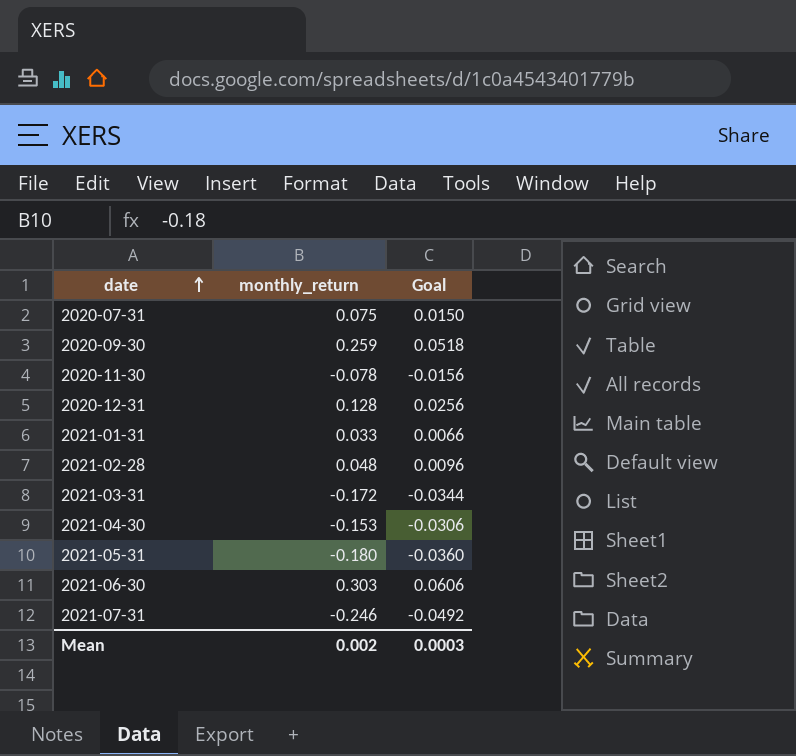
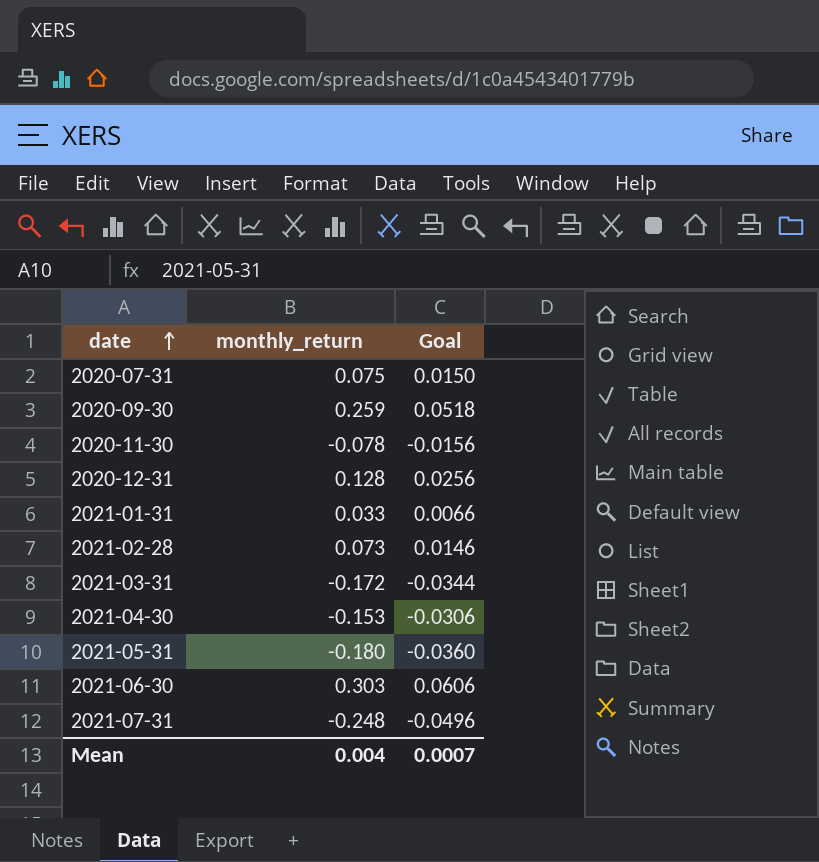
2021-02-28 | monthly_return: 0.048 -> 0.073
2021-02-28 | Goal: 0.0096 -> 0.0146
2021-07-31 | monthly_return: -0.246 -> -0.248
2021-07-31 | Goal: -0.0492 -> -0.0496
Mean | monthly_return: 0.002 -> 0.004
Mean | Goal: 0.0003 -> 0.0007

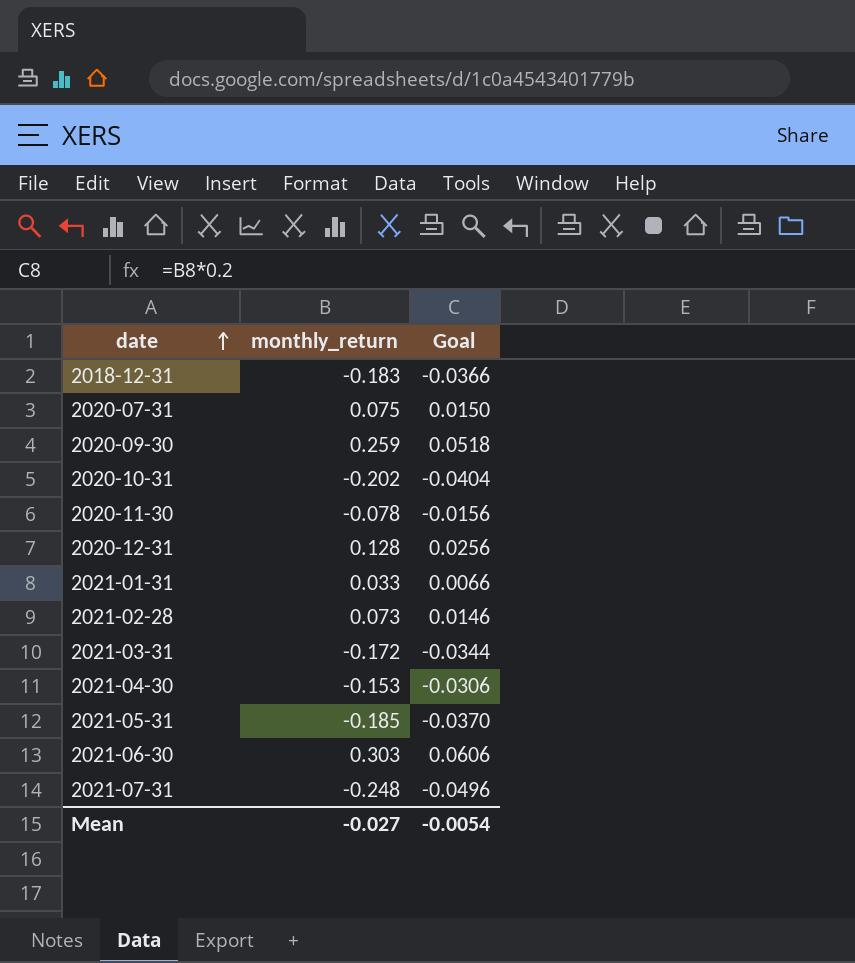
row 2018-12-31: none -> -0.183 | -0.0366
row 2020-10-31: none -> -0.202 | -0.0404
2021-05-31 | monthly_return: -0.180 -> -0.185
2021-05-31 | Goal: -0.0360 -> -0.0370
Mean | monthly_return: 0.004 -> -0.027
Mean | Goal: 0.0007 -> -0.0054

